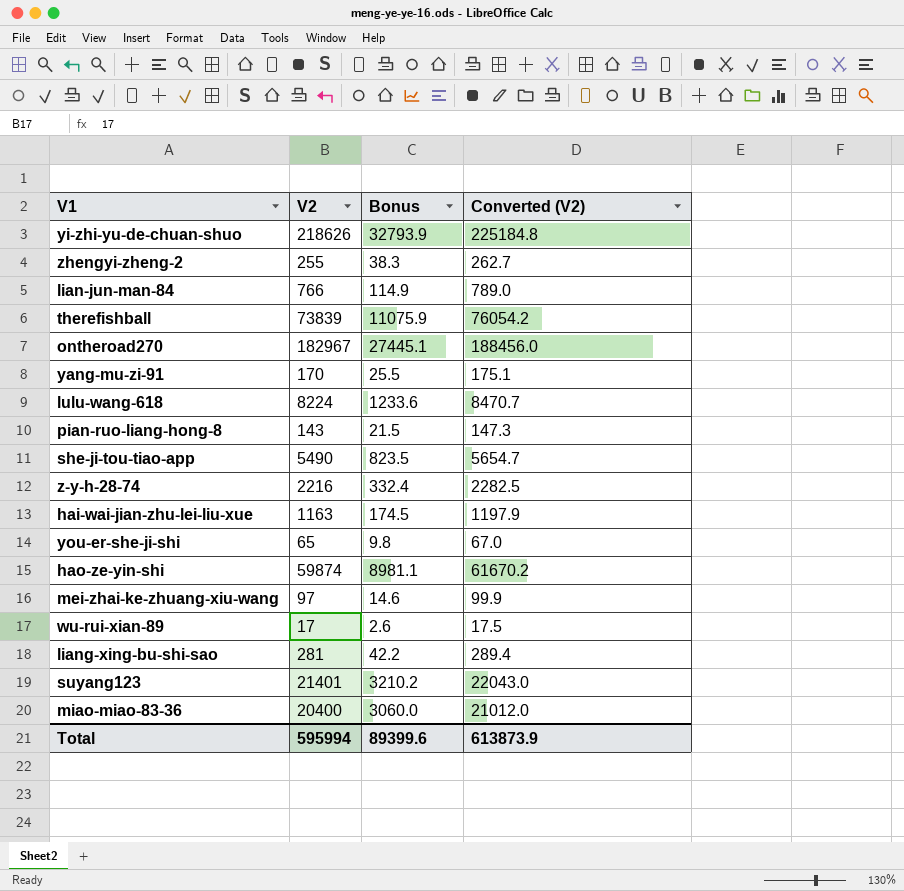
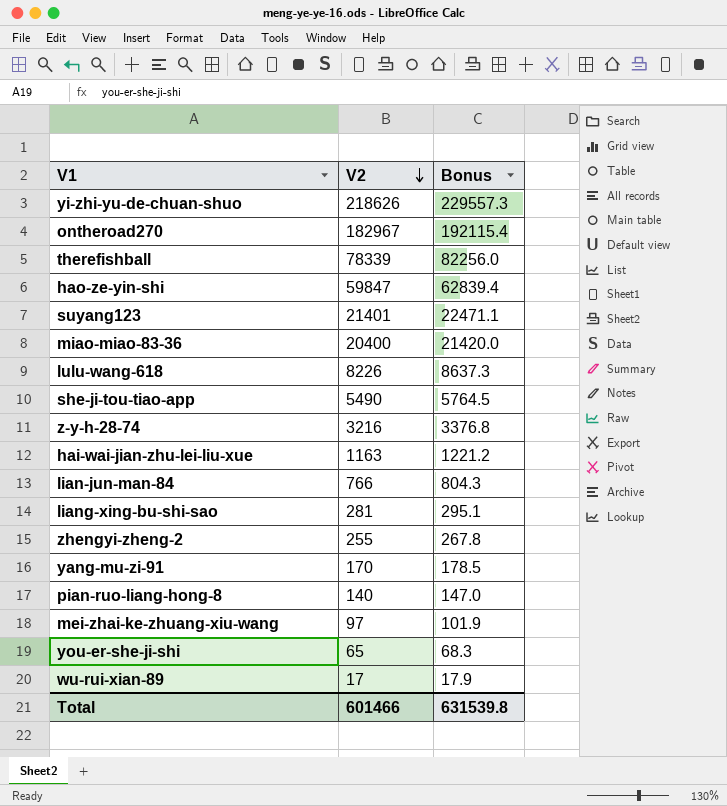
row order: none -> V2 descending
column Converted (V2) | formula: [V2] * 1.03 -> none
column Bonus | formula: [V2] * 0.15 -> [V2] * 1.05
therefishball | V2: 73839 -> 78339
hao-ze-yin-shi | V2: 59874 -> 59847
lulu-wang-618 | V2: 8224 -> 8226
z-y-h-28-74 | V2: 2216 -> 3216
pian-ruo-liang-hong-8 | V2: 143 -> 140
Total | V2: 595994 -> 601466
Total | Bonus: 89399.6 -> 631539.8

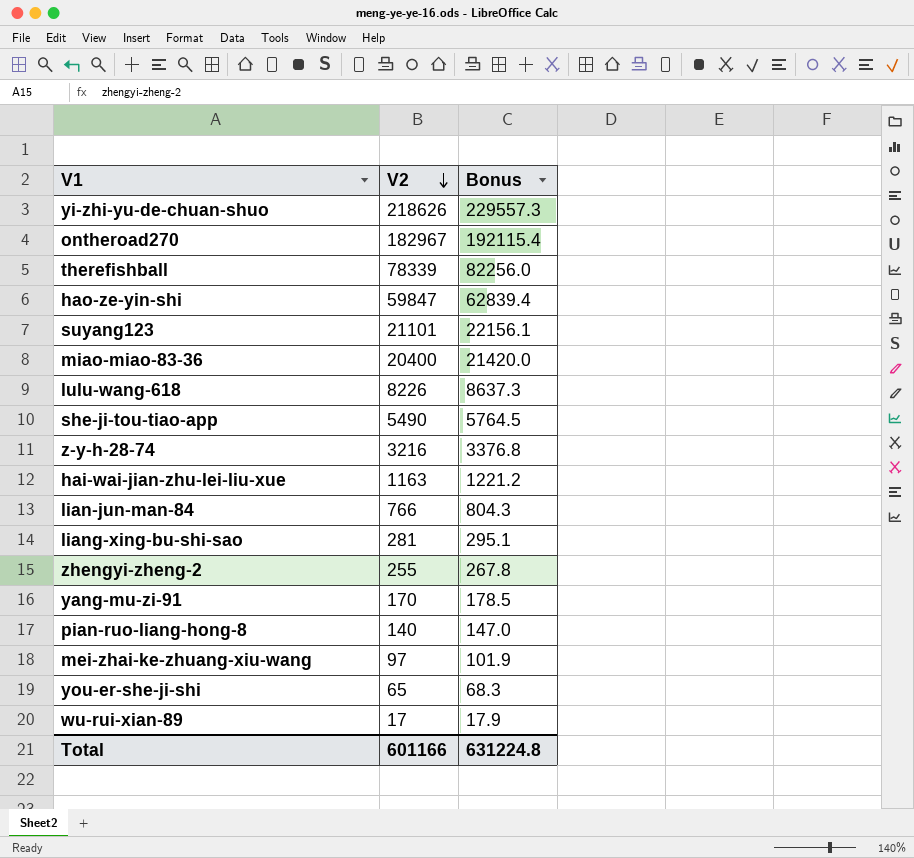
suyang123 | V2: 21401 -> 21101
suyang123 | Bonus: 22471.1 -> 22156.1
Total | V2: 601466 -> 601166
Total | Bonus: 631539.8 -> 631224.8

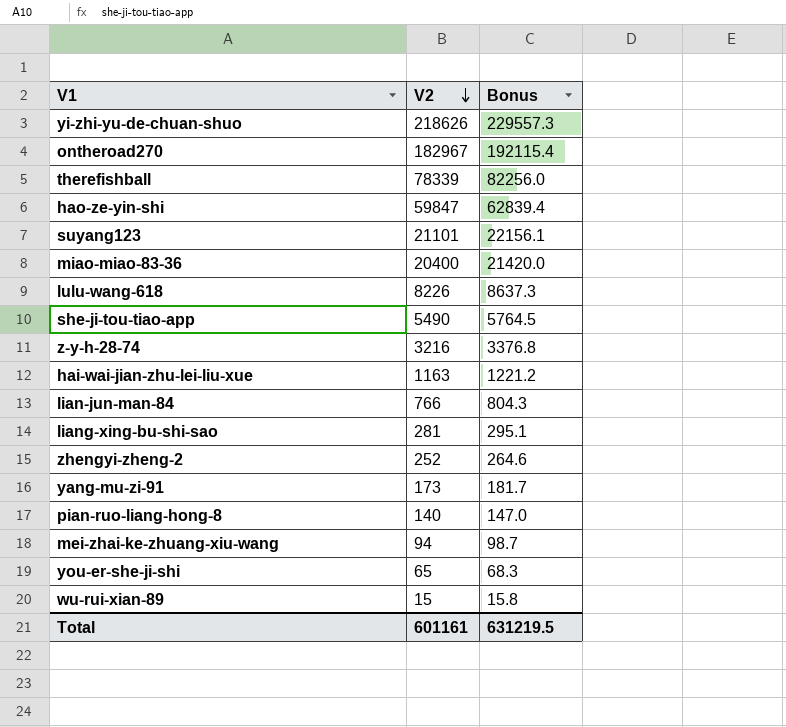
zhengyi-zheng-2 | V2: 255 -> 252
zhengyi-zheng-2 | Bonus: 267.8 -> 264.6
yang-mu-zi-91 | V2: 170 -> 173
yang-mu-zi-91 | Bonus: 178.5 -> 181.7
mei-zhai-ke-zhuang-xiu-wang | V2: 97 -> 94
mei-zhai-ke-zhuang-xiu-wang | Bonus: 101.9 -> 98.7
wu-rui-xian-89 | V2: 17 -> 15
wu-rui-xian-89 | Bonus: 17.9 -> 15.8
Total | V2: 601166 -> 601161
Total | Bonus: 631224.8 -> 631219.5

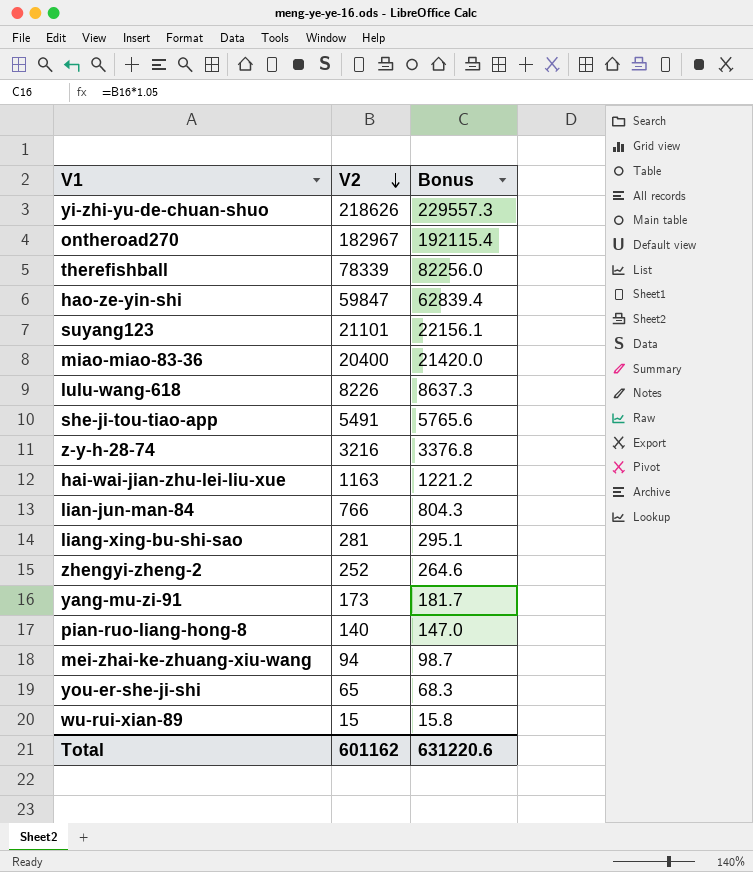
she-ji-tou-tiao-app | V2: 5490 -> 5491
she-ji-tou-tiao-app | Bonus: 5764.5 -> 5765.6
Total | V2: 601161 -> 601162
Total | Bonus: 631219.5 -> 631220.6

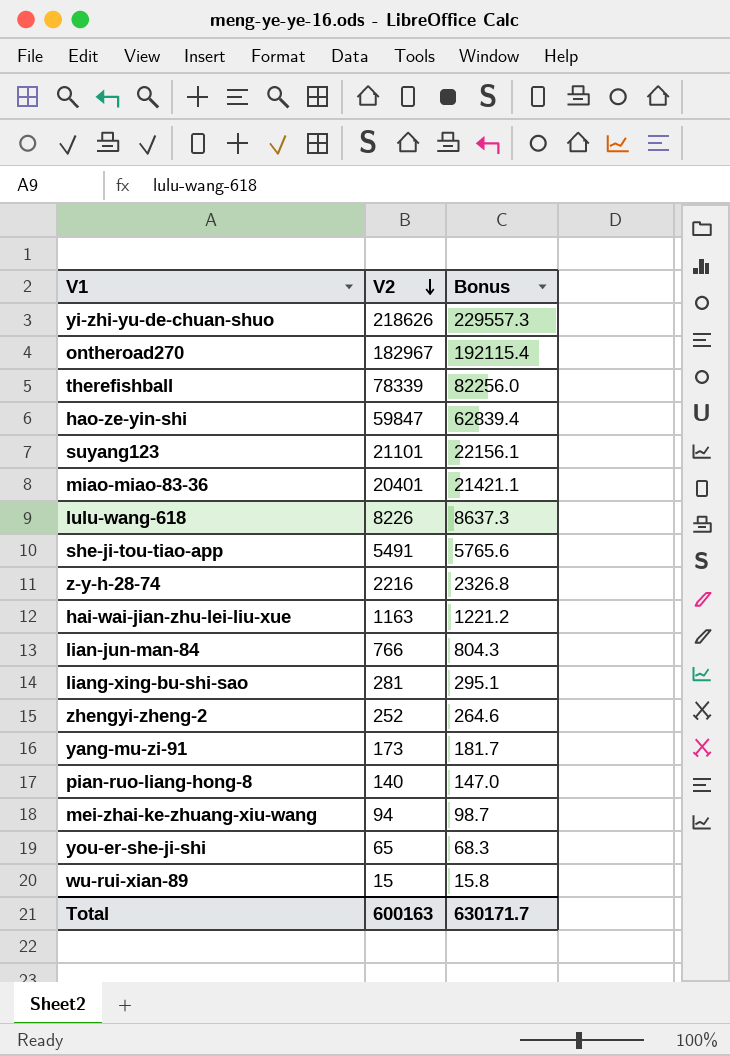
miao-miao-83-36 | V2: 20400 -> 20401
miao-miao-83-36 | Bonus: 21420.0 -> 21421.1
z-y-h-28-74 | V2: 3216 -> 2216
z-y-h-28-74 | Bonus: 3376.8 -> 2326.8
Total | V2: 601162 -> 600163
Total | Bonus: 631220.6 -> 630171.7

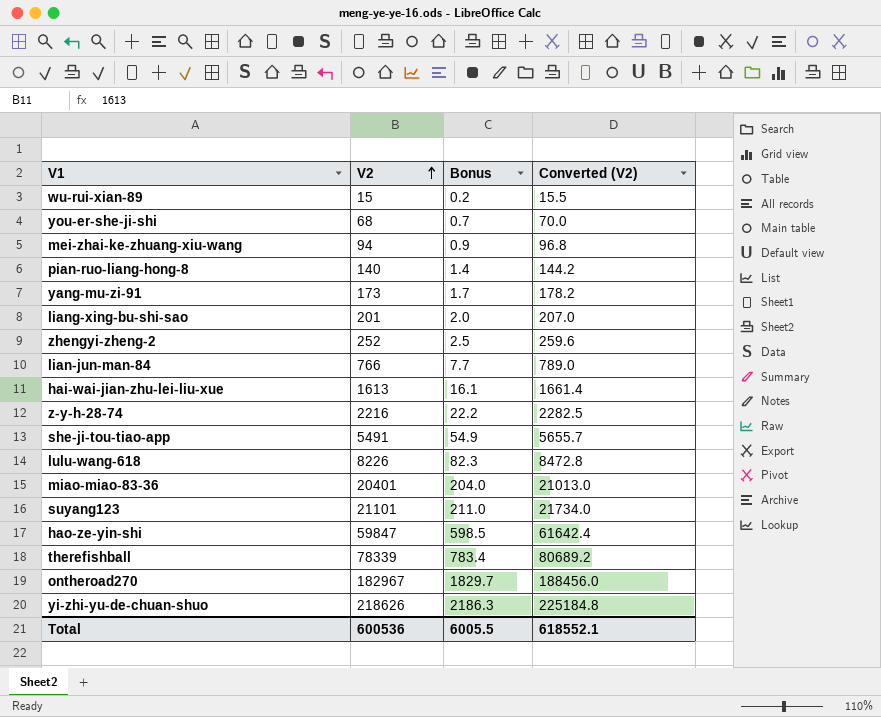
row order: V2 descending -> V2 ascending
column Bonus | formula: [V2] * 1.05 -> [V2] * 0.01
column Converted (V2) | formula: none -> [V2] * 1.03
you-er-she-ji-shi | V2: 65 -> 68
liang-xing-bu-shi-sao | V2: 281 -> 201
hai-wai-jian-zhu-lei-liu-xue | V2: 1163 -> 1613
Total | V2: 600163 -> 600536
Total | Bonus: 630171.7 -> 6005.5

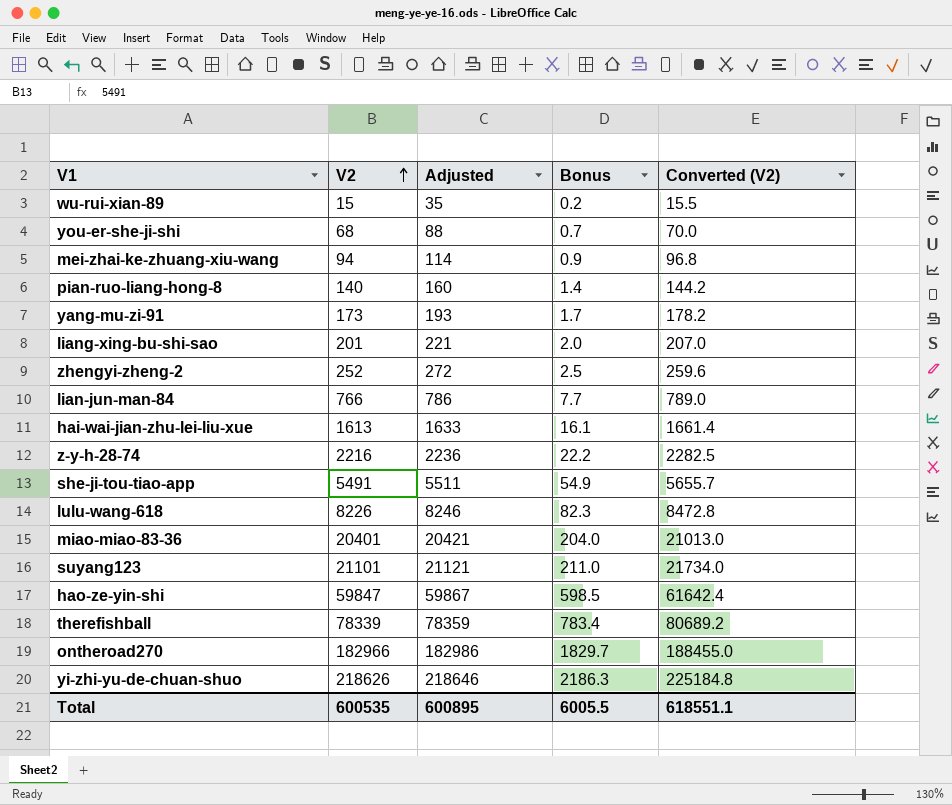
column Adjusted | formula: none -> [V2] + 20
ontheroad270 | V2: 182967 -> 182966
ontheroad270 | Converted (V2): 188456.0 -> 188455.0
Total | V2: 600536 -> 600535
Total | Converted (V2): 618552.1 -> 618551.1

